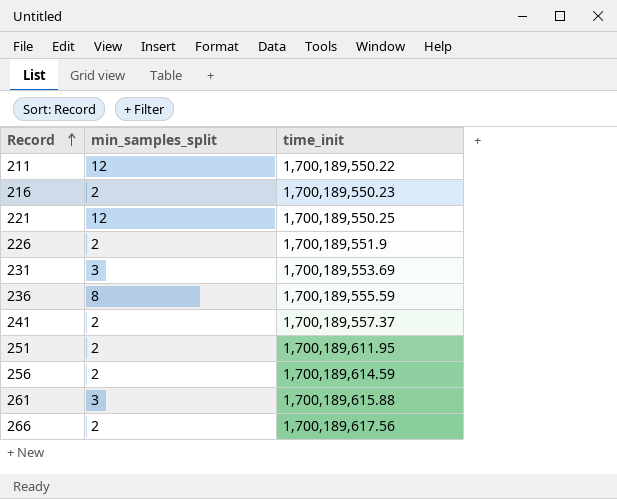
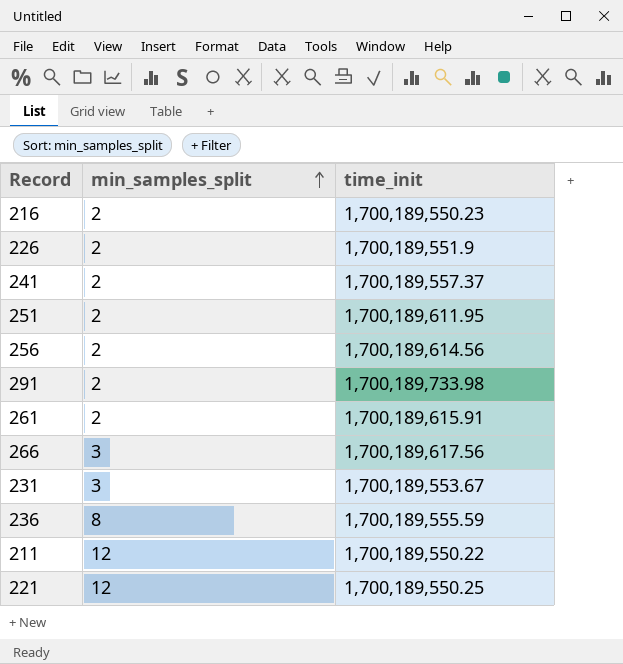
row order: Record ascending -> min_samples_split ascending
256 | time_init: 1,700,189,614.59 -> 1,700,189,614.56
row 291: none -> 2 | 1,700,189,733.98
261 | min_samples_split: 3 -> 2
261 | time_init: 1,700,189,615.88 -> 1,700,189,615.91
266 | min_samples_split: 2 -> 3
231 | time_init: 1,700,189,553.69 -> 1,700,189,553.67

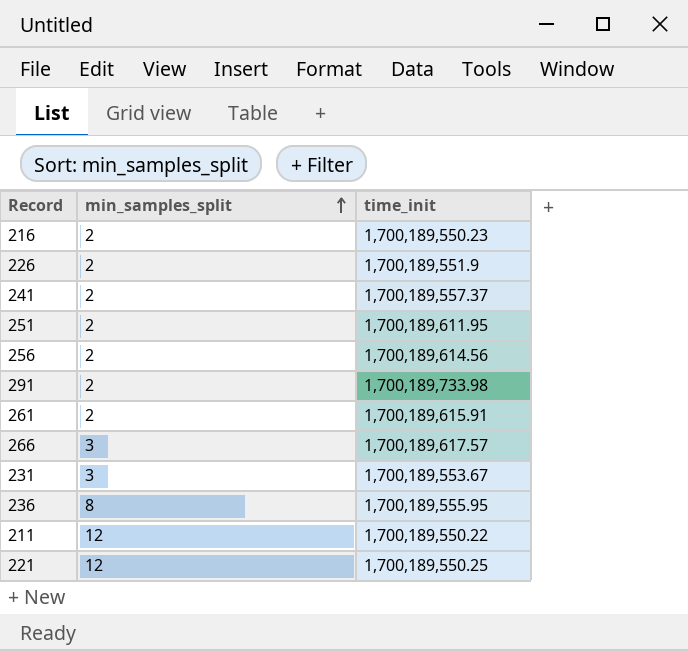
266 | time_init: 1,700,189,617.56 -> 1,700,189,617.57
236 | time_init: 1,700,189,555.59 -> 1,700,189,555.95

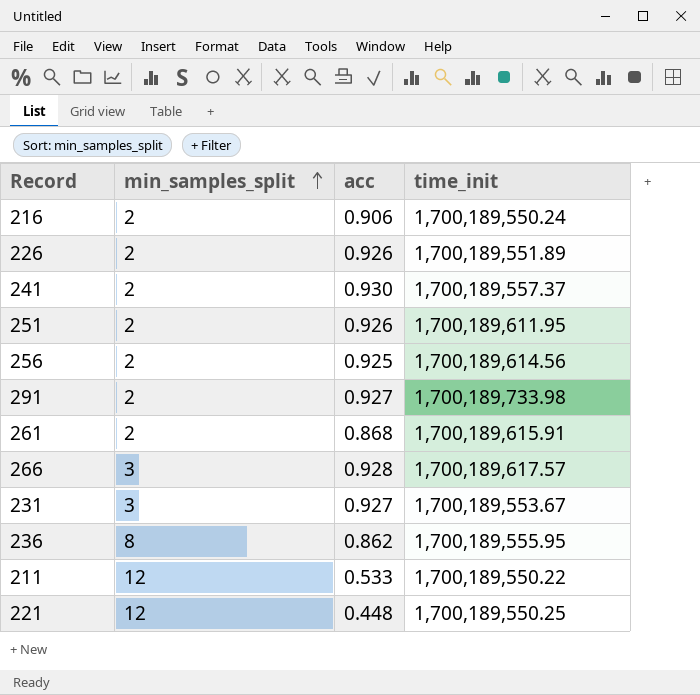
column acc | position: none -> 3
216 | time_init: 1,700,189,550.23 -> 1,700,189,550.24
226 | time_init: 1,700,189,551.9 -> 1,700,189,551.89

